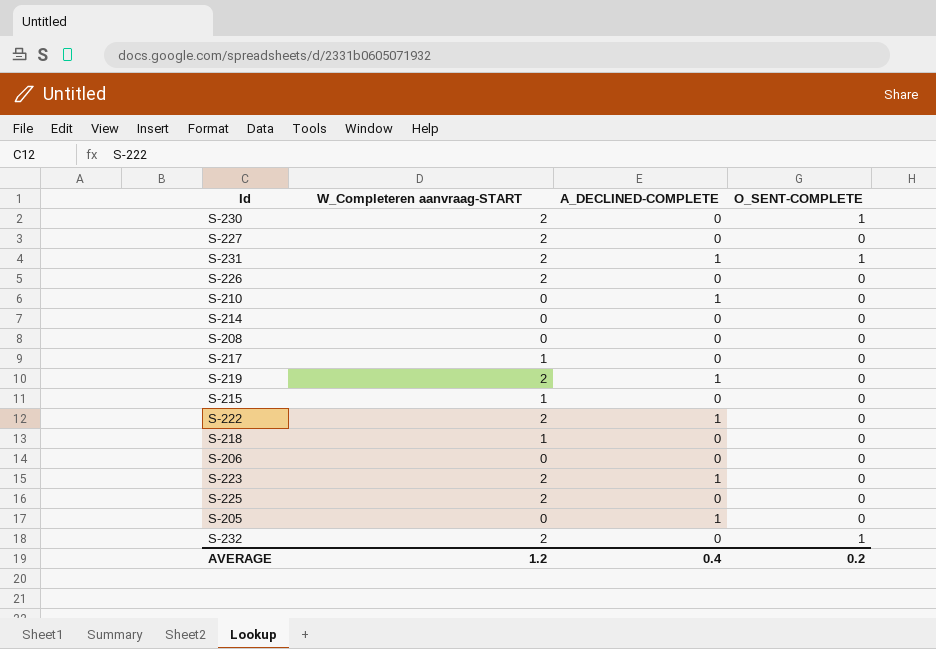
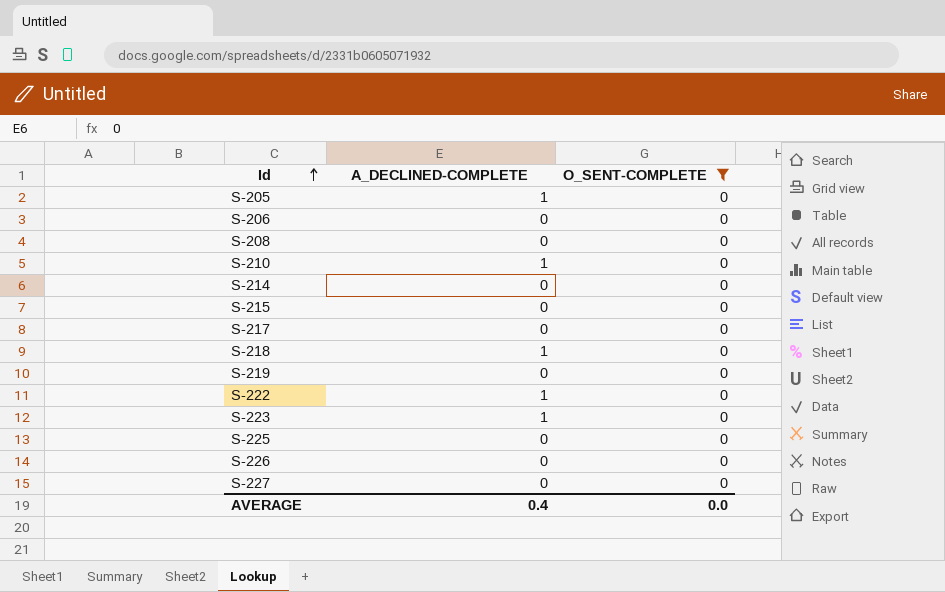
filter: none -> O_SENT-COMPLETE = 0
row order: none -> Id ascending
column W_Completeren aanvraag-START | position: 2 -> none
S-218 | A_DECLINED-COMPLETE: 0 -> 1
S-219 | A_DECLINED-COMPLETE: 1 -> 0
AVERAGE | O_SENT-COMPLETE: 0.2 -> 0.0

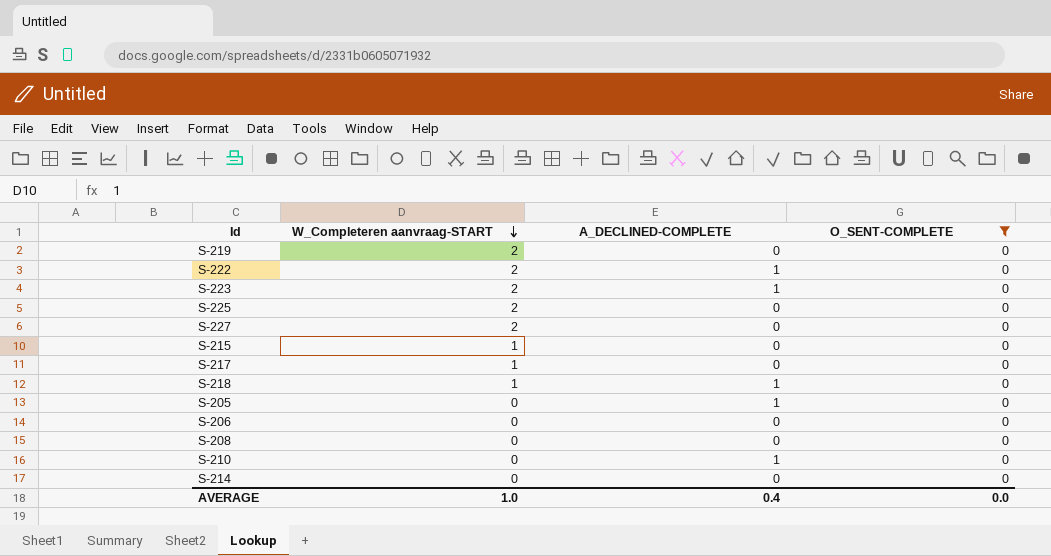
row order: Id ascending -> W_Completeren aanvraag-START descending
column W_Completeren aanvraag-START | position: none -> 2
row S-226: 0 | 0 -> none

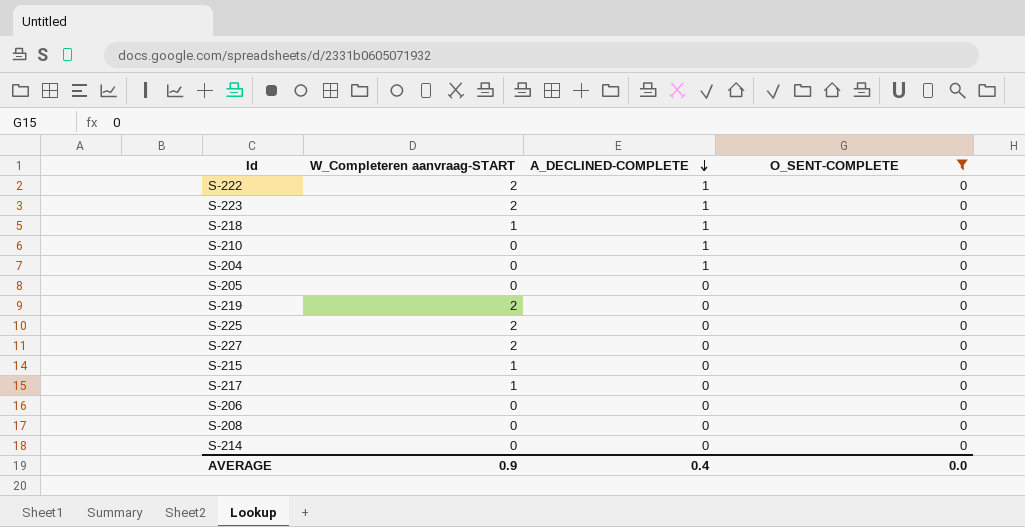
row order: W_Completeren aanvraag-START descending -> A_DECLINED-COMPLETE descending
row S-204: none -> 0 | 1 | 0
S-205 | A_DECLINED-COMPLETE: 1 -> 0
AVERAGE | W_Completeren aanvraag-START: 1.0 -> 0.9

